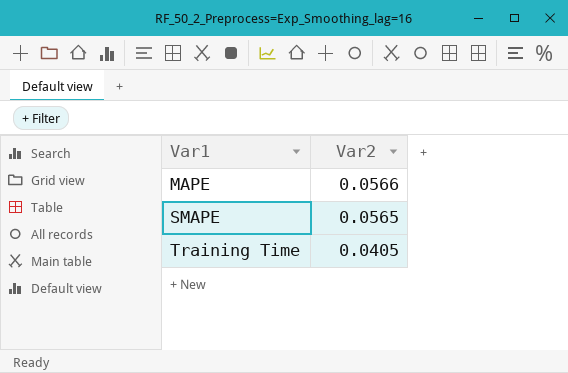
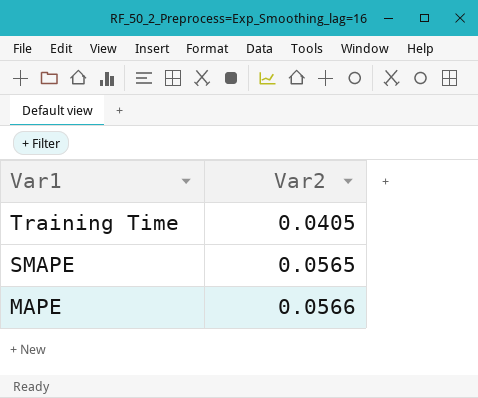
row order: Var1 ascending -> Var1 descending

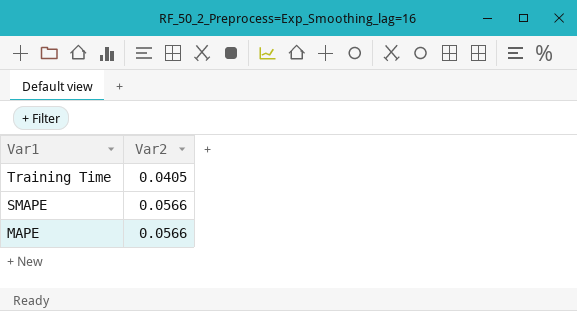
SMAPE | Var2: 0.0565 -> 0.0566

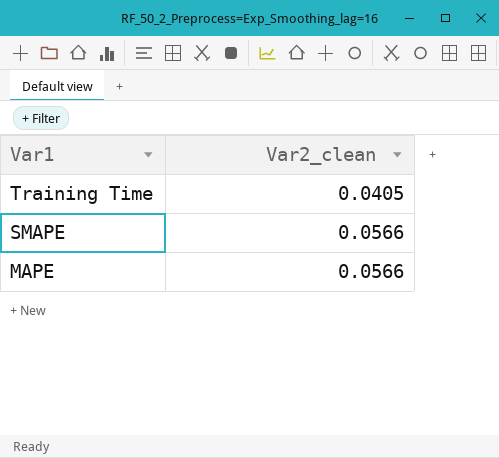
column name: Var2 -> Var2_clean

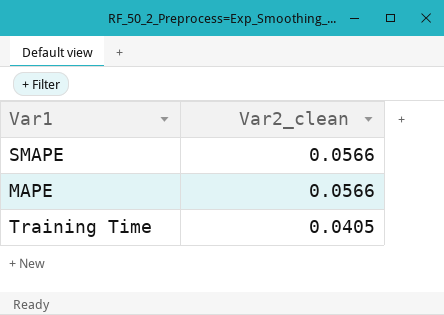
row order: Var1 descending -> Var2_clean descending

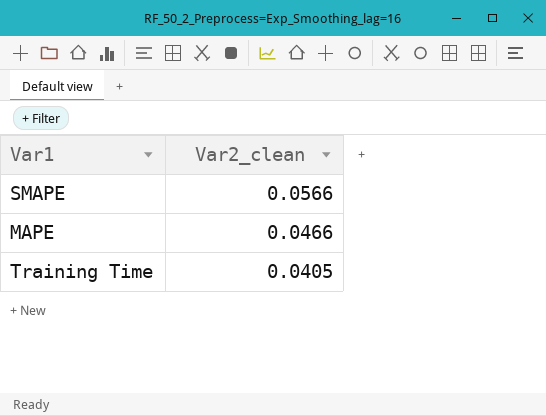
MAPE | Var2_clean: 0.0566 -> 0.0466

